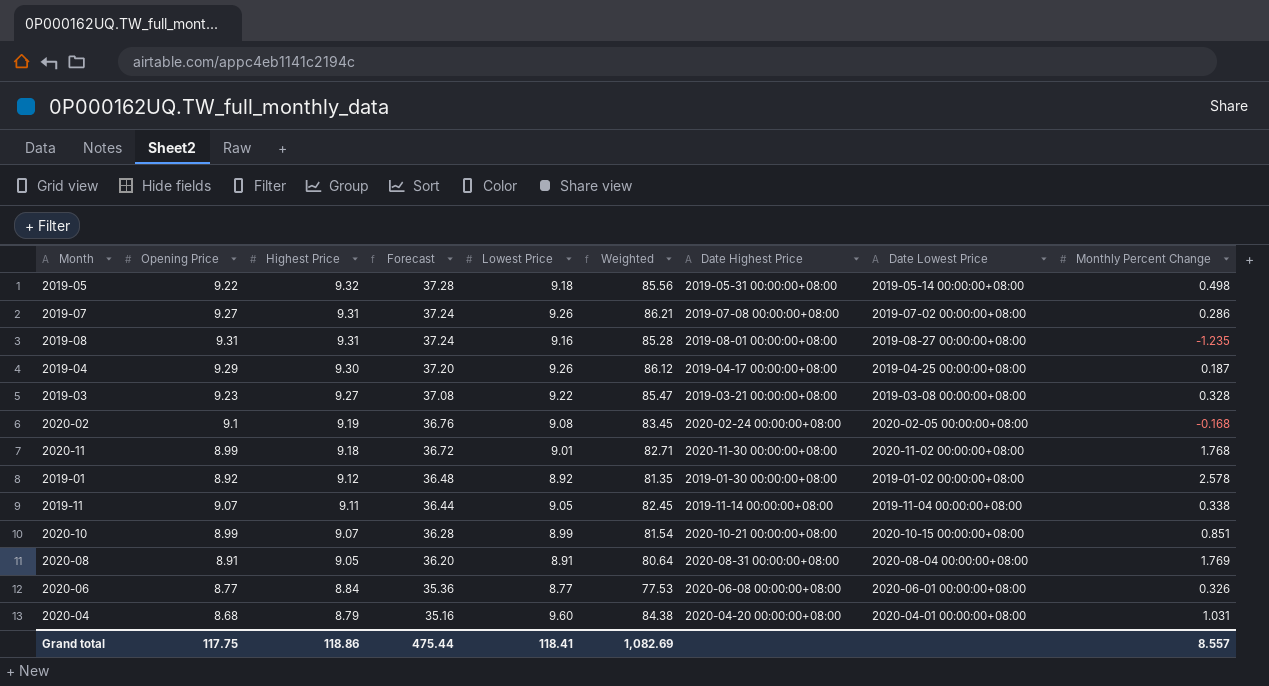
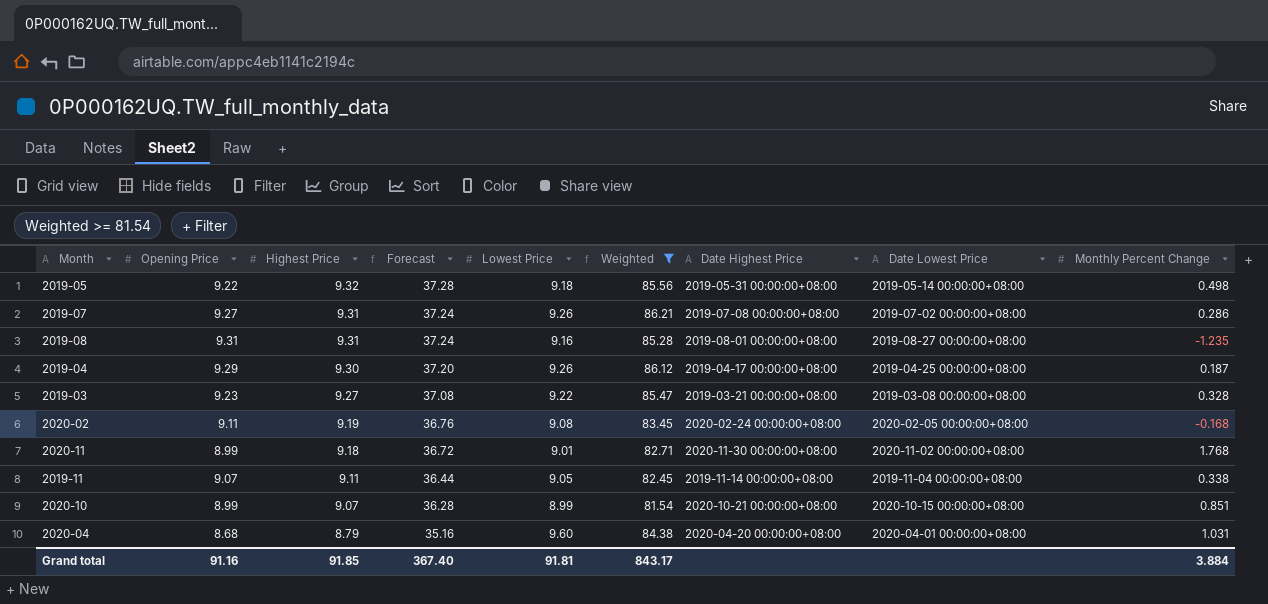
filter: none -> Weighted >= 81.54
2020-02 | Opening Price: 9.1 -> 9.11
Grand total | Opening Price: 117.75 -> 91.16
Grand total | Highest Price: 118.86 -> 91.85
Grand total | Forecast: 475.44 -> 367.40
Grand total | Lowest Price: 118.41 -> 91.81
Grand total | Weighted: 1,082.69 -> 843.17
Grand total | Monthly Percent Change: 8.557 -> 3.884

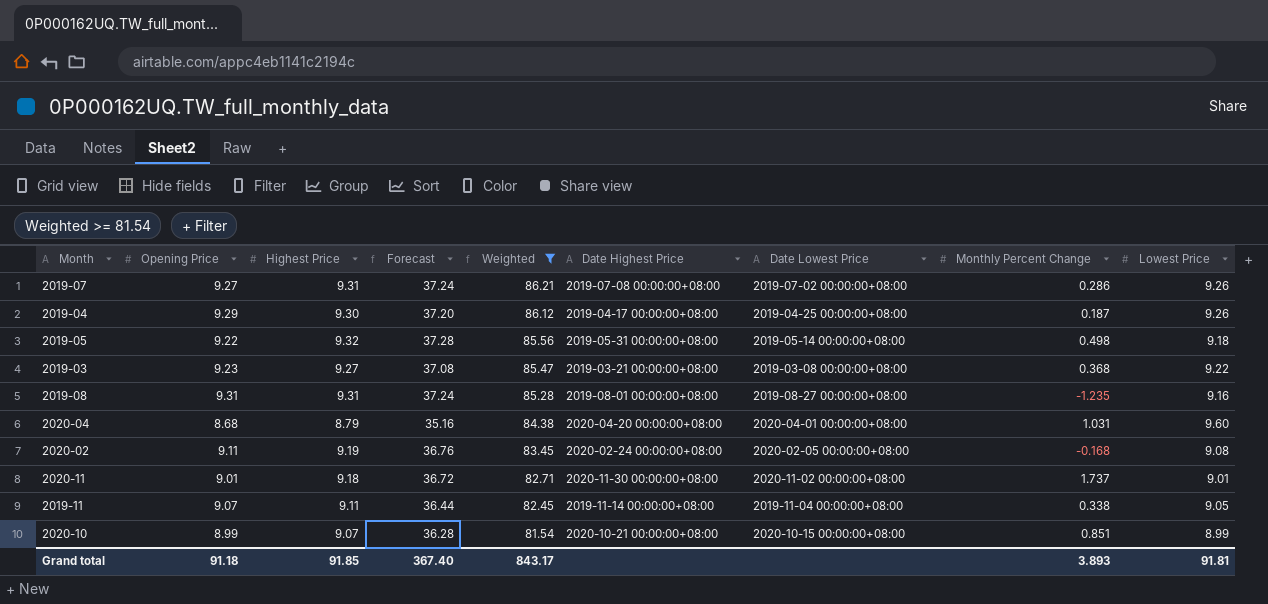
row order: Highest Price descending -> Weighted descending
column Lowest Price | position: 5 -> 9
2019-03 | Monthly Percent Change: 0.328 -> 0.368
2020-11 | Opening Price: 8.99 -> 9.01
2020-11 | Monthly Percent Change: 1.768 -> 1.737
Grand total | Opening Price: 91.16 -> 91.18
Grand total | Monthly Percent Change: 3.884 -> 3.893

